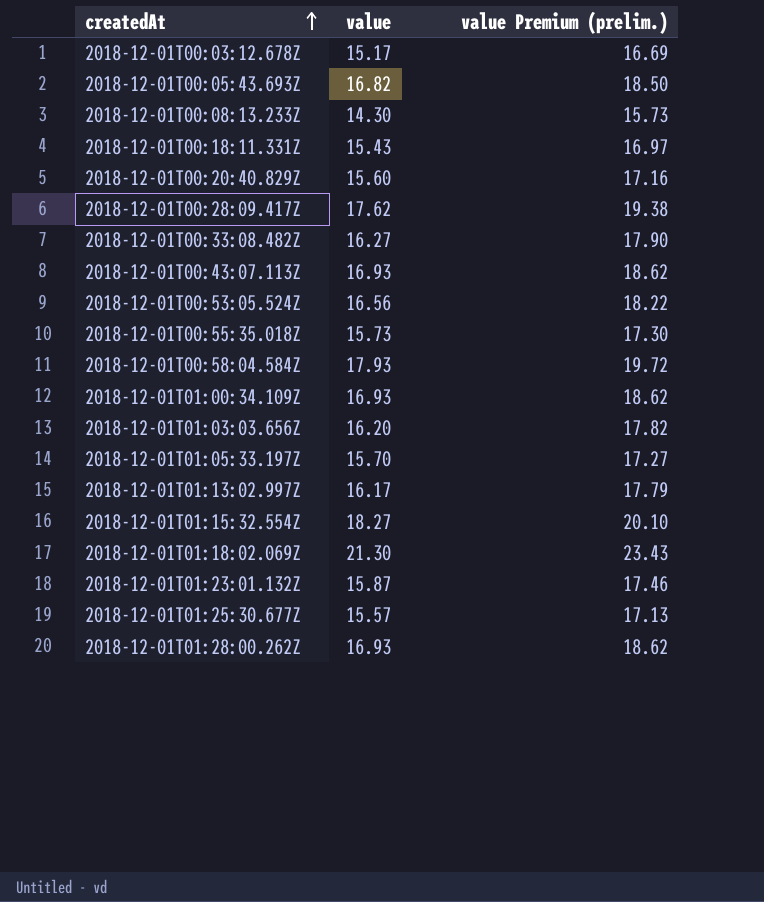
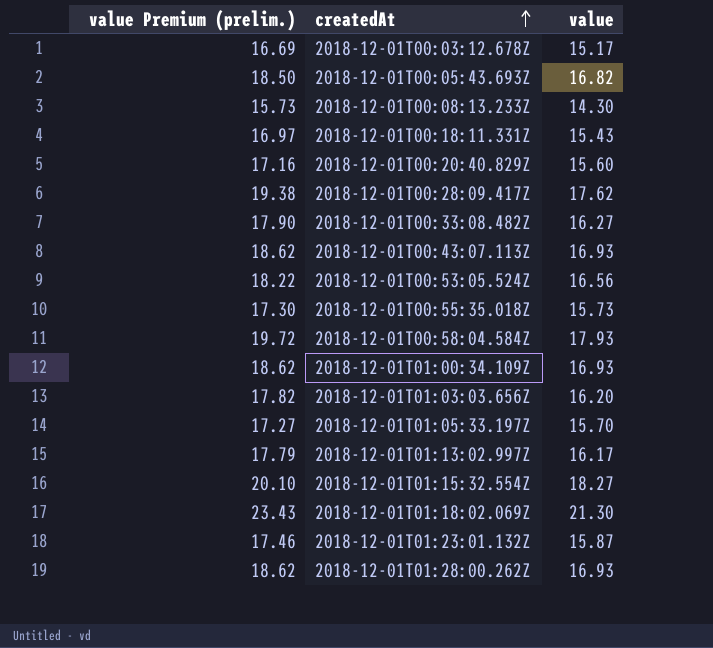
column value Premium (prelim.) | position: 3 -> 1
row 2018-12-01T01:25:30.677Z: 15.57 | 17.13 -> none

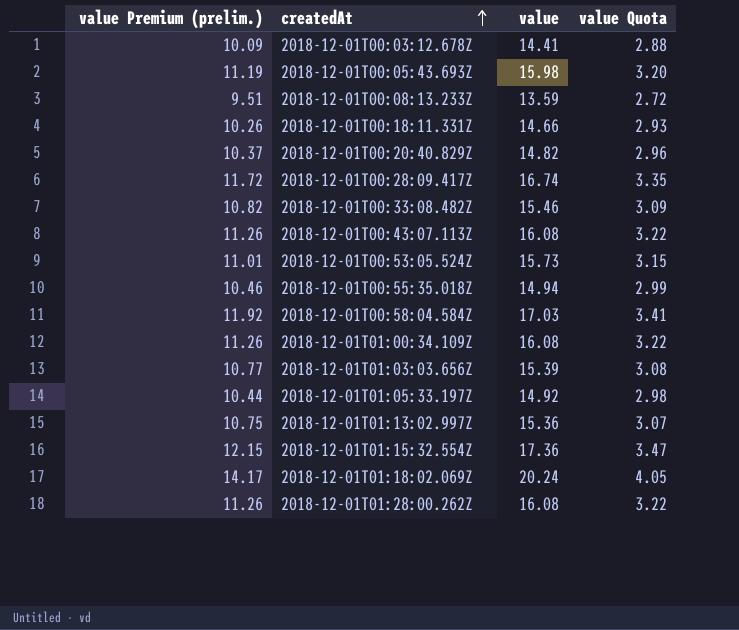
column value Premium (prelim.) | formula: [value] * 1.1 -> [value] * 0.7
column value Quota | formula: none -> [value] * 0.2
row 2018-12-01T01:23:01.132Z: 17.46 | 15.87 -> none
2018-12-01T00:03:12.678Z | value: 15.17 -> 14.41
2018-12-01T00:05:43.693Z | value: 16.82 -> 15.98
2018-12-01T00:08:13.233Z | value: 14.30 -> 13.59
2018-12-01T00:18:11.331Z | value: 15.43 -> 14.66
2018-12-01T00:20:40.829Z | value: 15.60 -> 14.82
2018-12-01T00:28:09.417Z | value: 17.62 -> 16.74
2018-12-01T00:33:08.482Z | value: 16.27 -> 15.46
2018-12-01T00:43:07.113Z | value: 16.93 -> 16.08
2018-12-01T00:53:05.524Z | value: 16.56 -> 15.73
2018-12-01T00:55:35.018Z | value: 15.73 -> 14.94
2018-12-01T00:58:04.584Z | value: 17.93 -> 17.03
2018-12-01T01:00:34.109Z | value: 16.93 -> 16.08
2018-12-01T01:03:03.656Z | value: 16.20 -> 15.39
2018-12-01T01:05:33.197Z | value: 15.70 -> 14.92
2018-12-01T01:13:02.997Z | value: 16.17 -> 15.36
2018-12-01T01:15:32.554Z | value: 18.27 -> 17.36
2018-12-01T01:18:02.069Z | value: 21.30 -> 20.24
2018-12-01T01:28:00.262Z | value: 16.93 -> 16.08

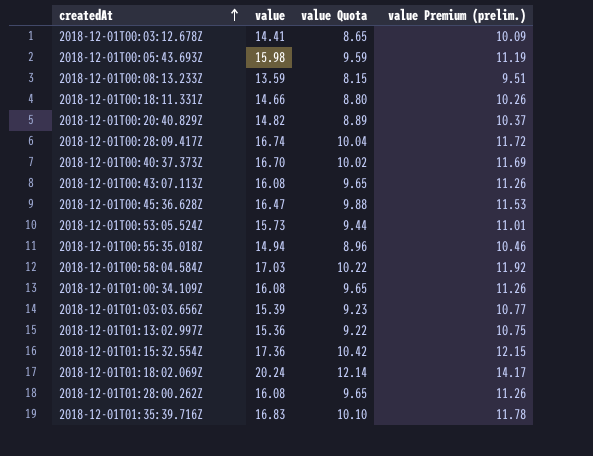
column value Quota | formula: [value] * 0.2 -> [value] * 0.6
column value Premium (prelim.) | position: 1 -> 4
row 2018-12-01T00:33:08.482Z: 10.82 | 15.46 | 3.09 -> none
row 2018-12-01T01:05:33.197Z: 10.44 | 14.92 | 2.98 -> none
row 2018-12-01T00:40:37.373Z: none -> 16.70 | 10.02 | 11.69
row 2018-12-01T00:45:36.628Z: none -> 16.47 | 9.88 | 11.53
row 2018-12-01T01:35:39.716Z: none -> 16.83 | 10.10 | 11.78

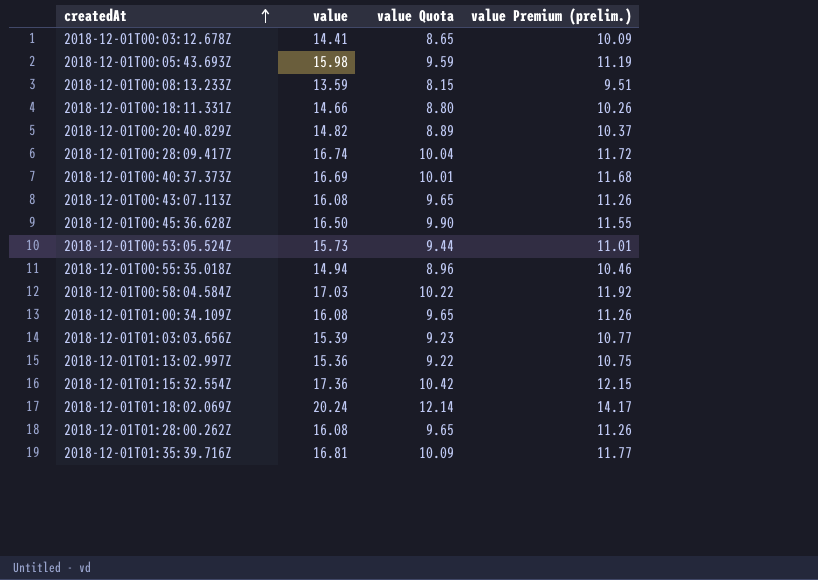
2018-12-01T00:40:37.373Z | value: 16.70 -> 16.69
2018-12-01T00:40:37.373Z | value Quota: 10.02 -> 10.01
2018-12-01T00:40:37.373Z | value Premium (prelim.): 11.69 -> 11.68
2018-12-01T00:45:36.628Z | value: 16.47 -> 16.50
2018-12-01T00:45:36.628Z | value Quota: 9.88 -> 9.90
2018-12-01T00:45:36.628Z | value Premium (prelim.): 11.53 -> 11.55
2018-12-01T01:35:39.716Z | value: 16.83 -> 16.81
2018-12-01T01:35:39.716Z | value Quota: 10.10 -> 10.09
2018-12-01T01:35:39.716Z | value Premium (prelim.): 11.78 -> 11.77

